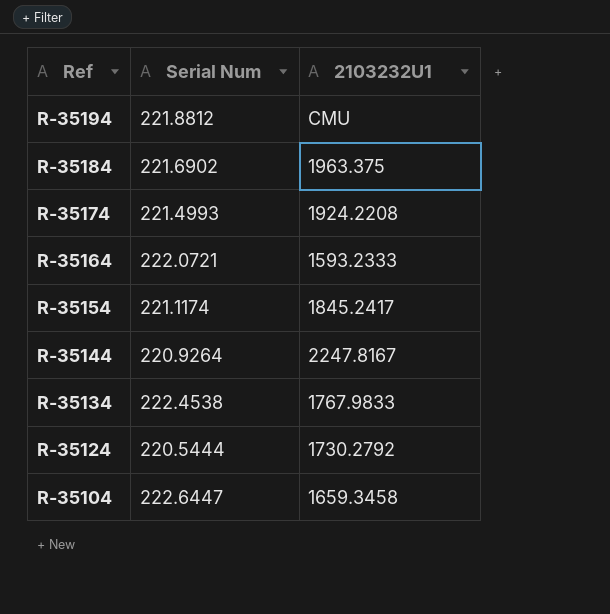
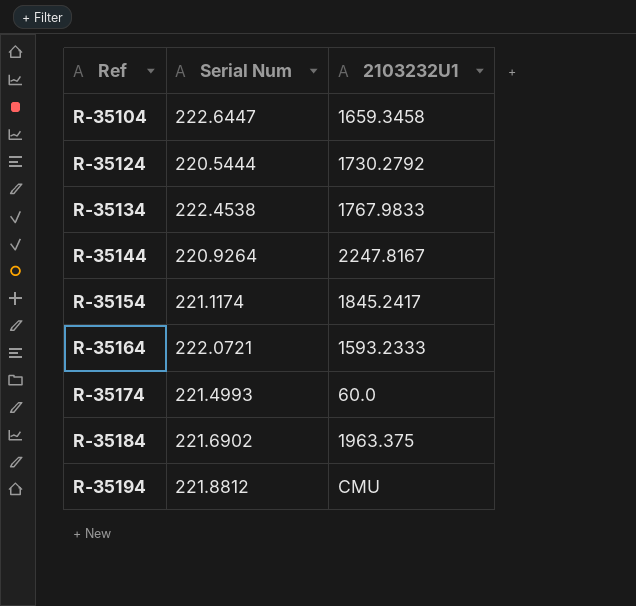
row order: Ref descending -> Ref ascending
R-35174 | 2103232U1: 1924.2208 -> 60.0

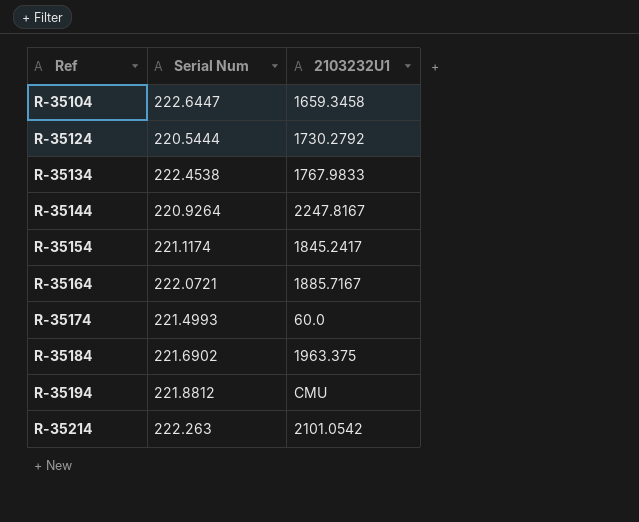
R-35164 | 2103232U1: 1593.2333 -> 1885.7167
row R-35214: none -> 222.263 | 2101.0542

